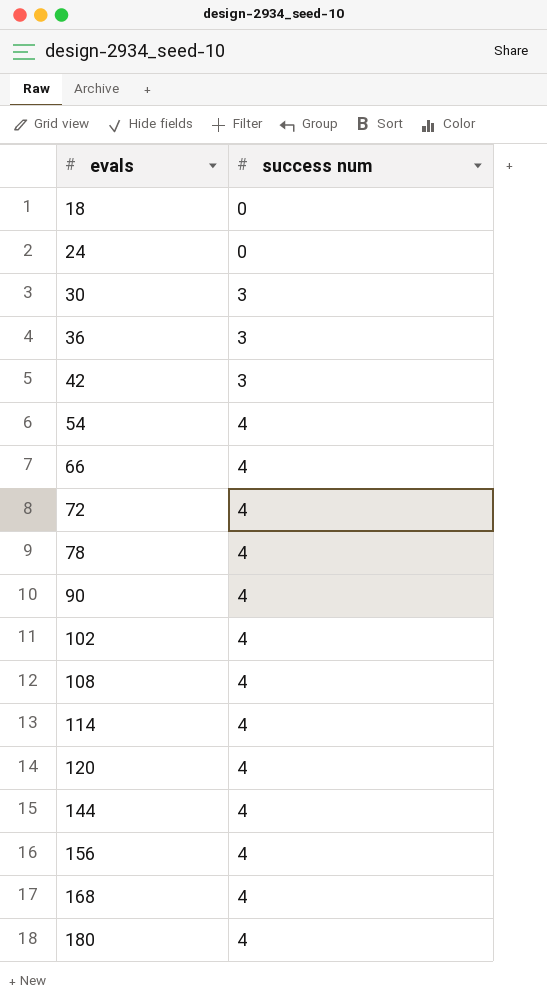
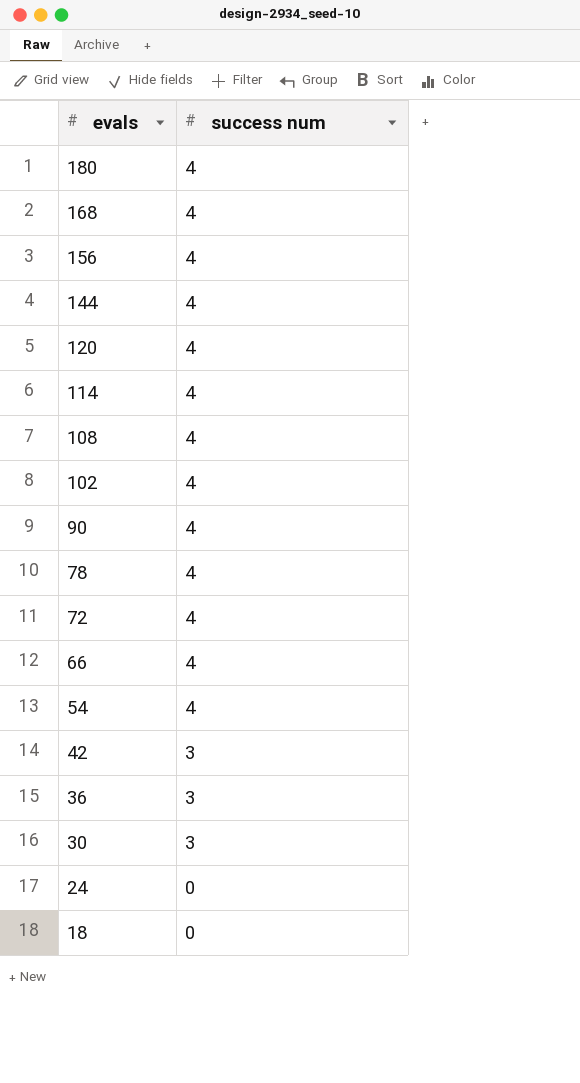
row order: evals ascending -> evals descending

